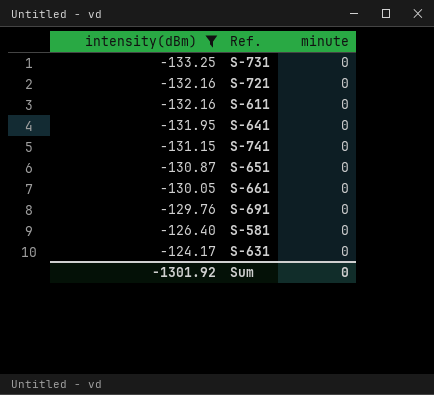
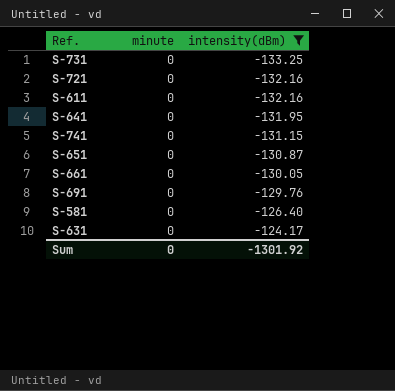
column intensity(dBm) | position: 1 -> 3

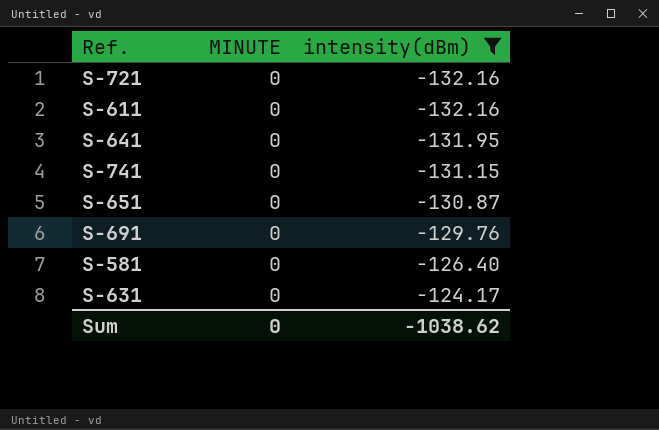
column name: minute -> MINUTE
row S-731: 0 | -133.25 -> none
row S-661: 0 | -130.05 -> none
Sum | intensity(dBm): -1301.92 -> -1038.62

